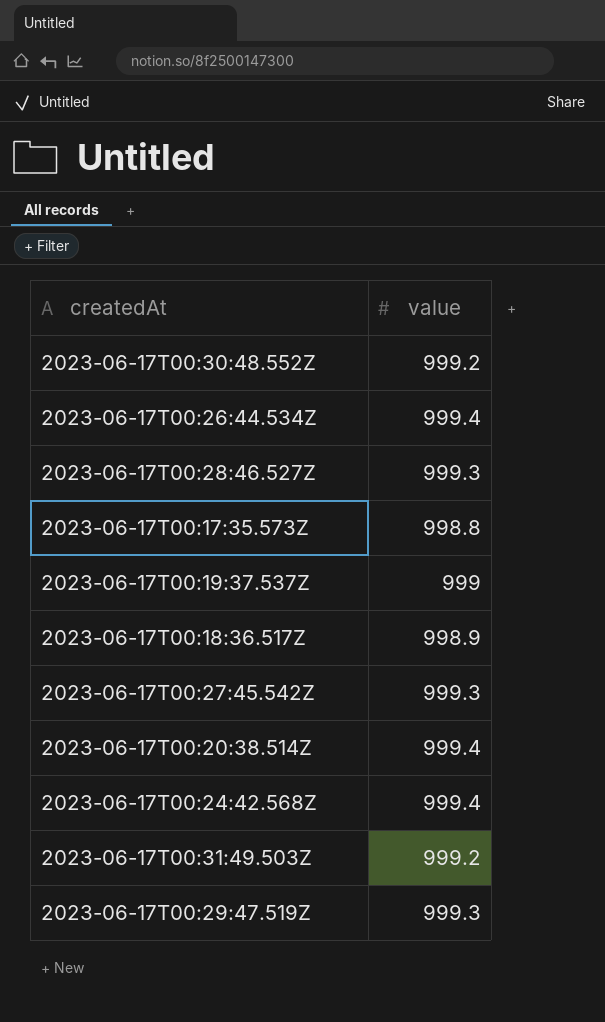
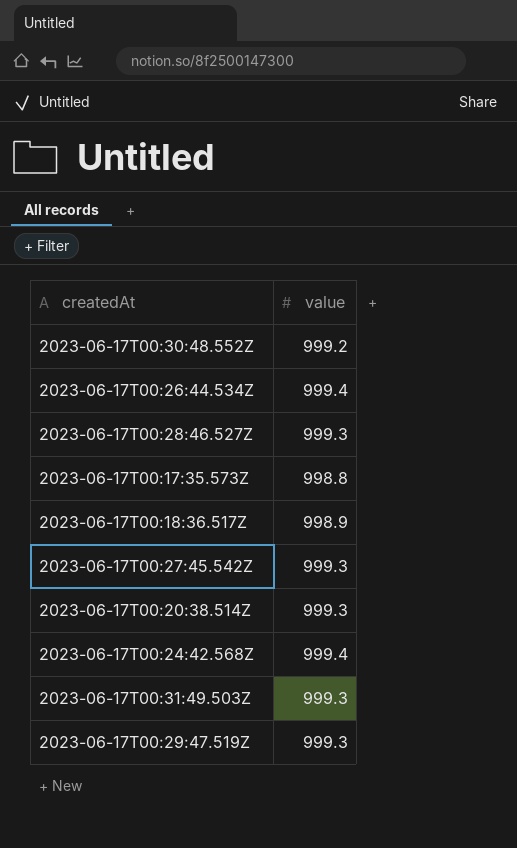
row 2023-06-17T00:19:37.537Z: 999 -> none
2023-06-17T00:20:38.514Z | value: 999.4 -> 999.3
2023-06-17T00:31:49.503Z | value: 999.2 -> 999.3

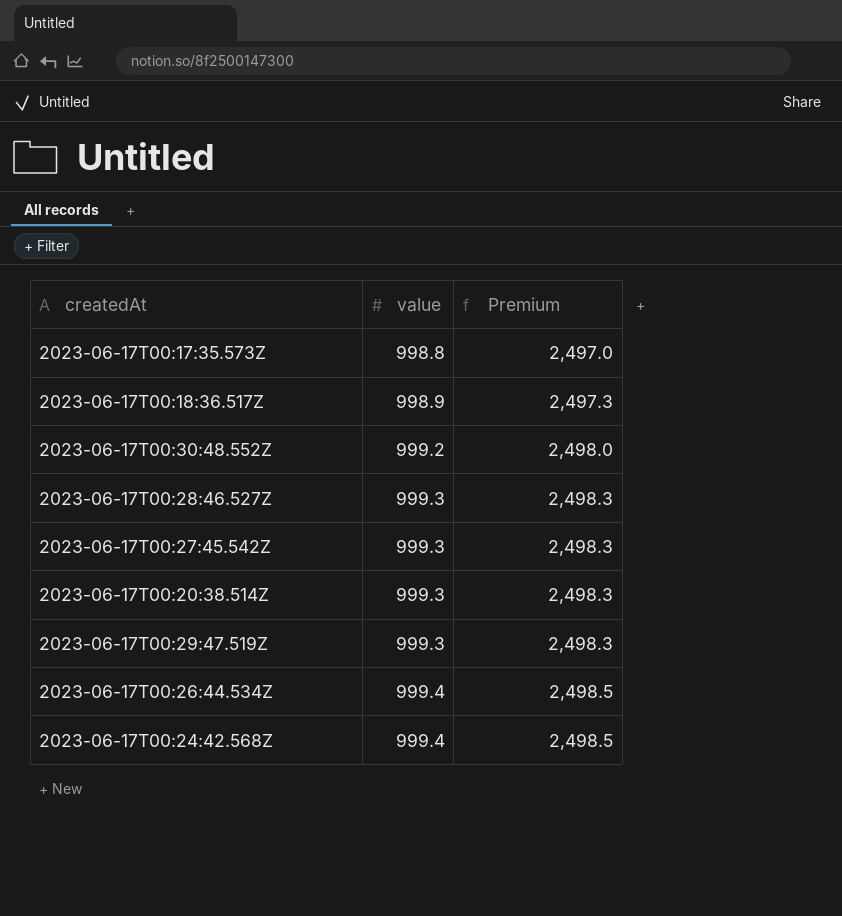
row order: none -> value ascending
column Premium | formula: none -> [value] * 2.5
row 2023-06-17T00:31:49.503Z: 999.3 -> none

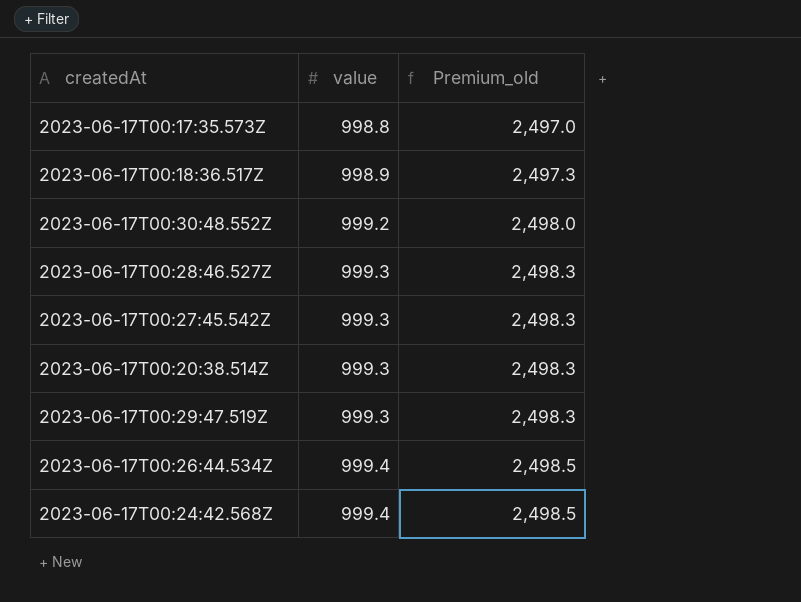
column name: Premium -> Premium_old

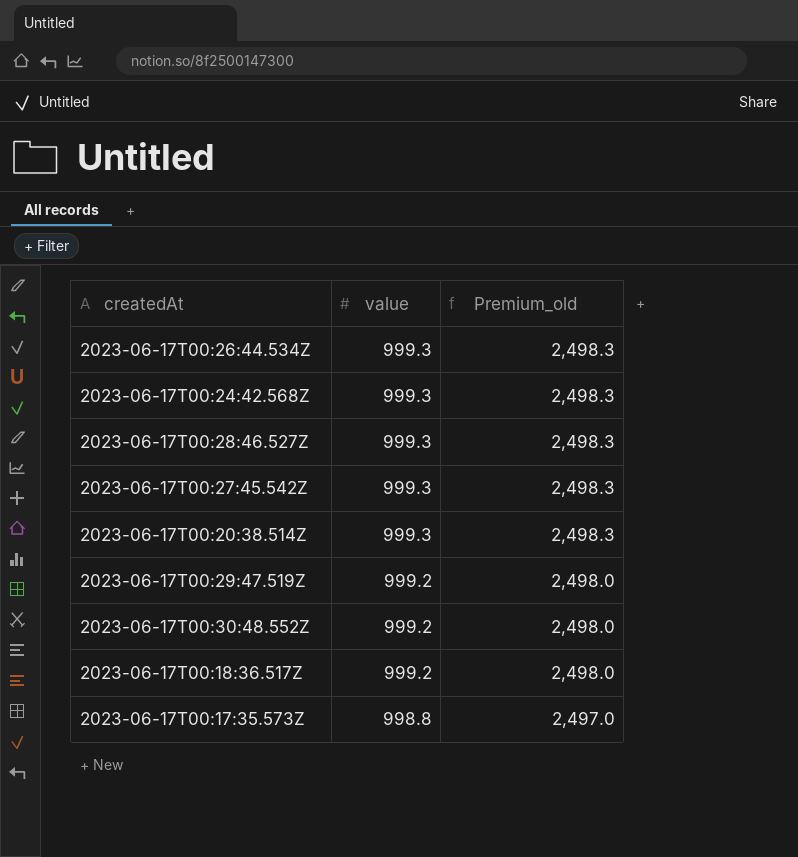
row order: value ascending -> value descending
2023-06-17T00:26:44.534Z | value: 999.4 -> 999.3
2023-06-17T00:26:44.534Z | Premium_old: 2,498.5 -> 2,498.3
2023-06-17T00:24:42.568Z | value: 999.4 -> 999.3
2023-06-17T00:24:42.568Z | Premium_old: 2,498.5 -> 2,498.3
2023-06-17T00:29:47.519Z | value: 999.3 -> 999.2
2023-06-17T00:29:47.519Z | Premium_old: 2,498.3 -> 2,498.0
2023-06-17T00:18:36.517Z | value: 998.9 -> 999.2
2023-06-17T00:18:36.517Z | Premium_old: 2,497.3 -> 2,498.0

